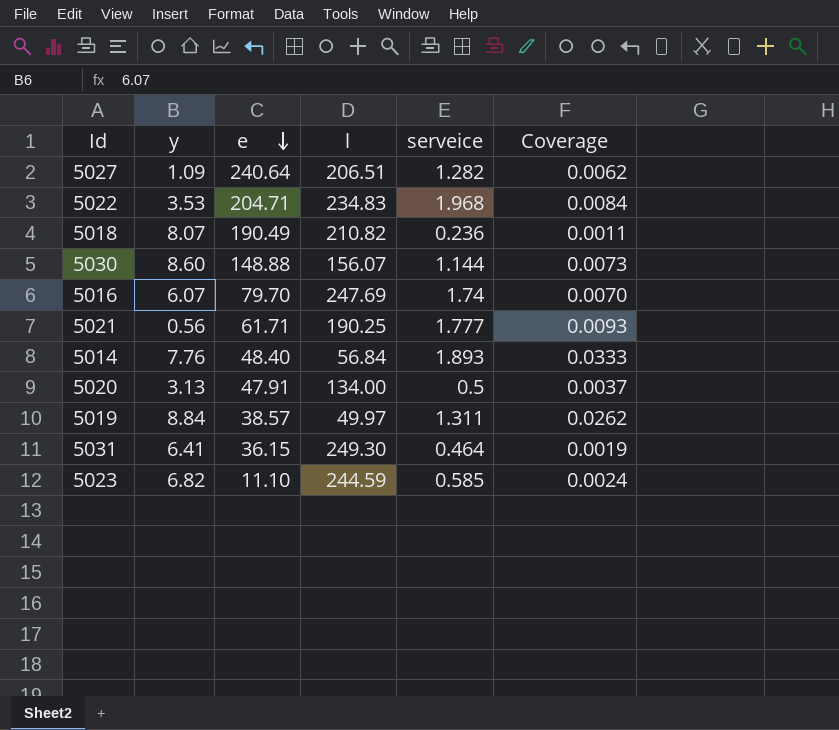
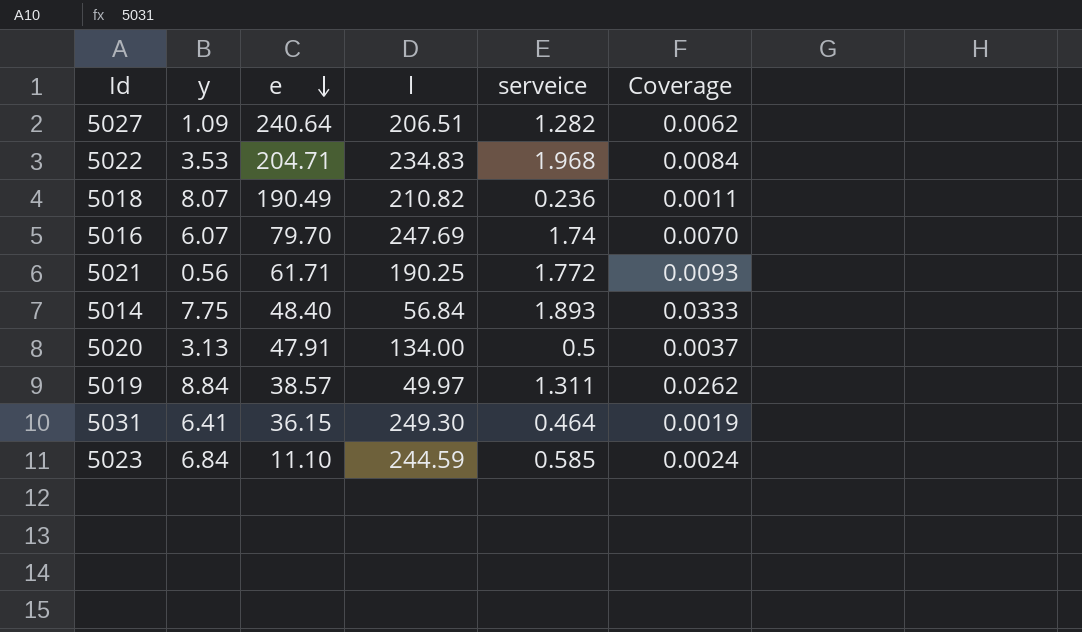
row 5030: 8.60 | 148.88 | 156.07 | 1.144 | 0.0073 -> none
5021 | serveice: 1.777 -> 1.772
5014 | y: 7.76 -> 7.75
5023 | y: 6.82 -> 6.84

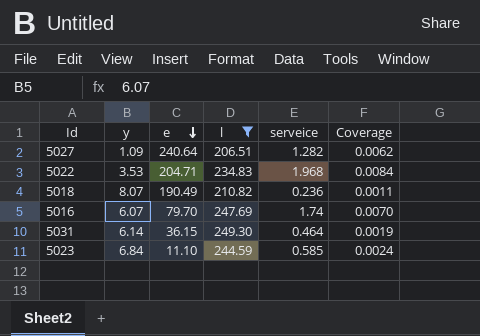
filter: none -> l >= 206.51
5031 | y: 6.41 -> 6.14

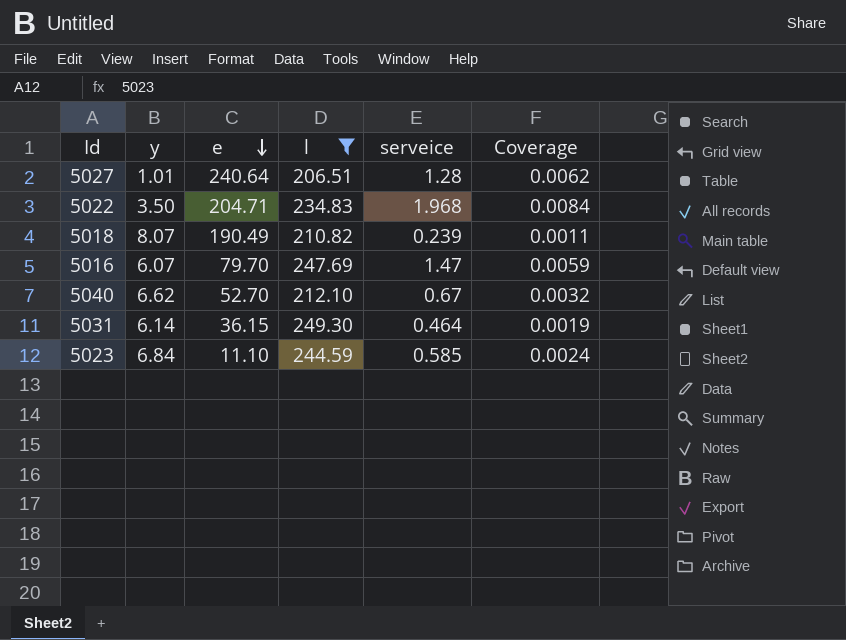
5027 | y: 1.09 -> 1.01
5027 | serveice: 1.282 -> 1.28
5022 | y: 3.53 -> 3.50
5018 | serveice: 0.236 -> 0.239
5016 | serveice: 1.74 -> 1.47
5016 | Coverage: 0.0070 -> 0.0059
row 5040: none -> 6.62 | 52.70 | 212.10 | 0.67 | 0.0032

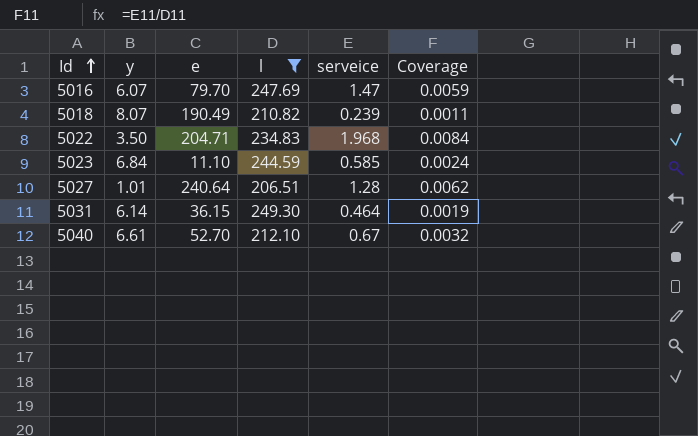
row order: e descending -> Id ascending
5040 | y: 6.62 -> 6.61

